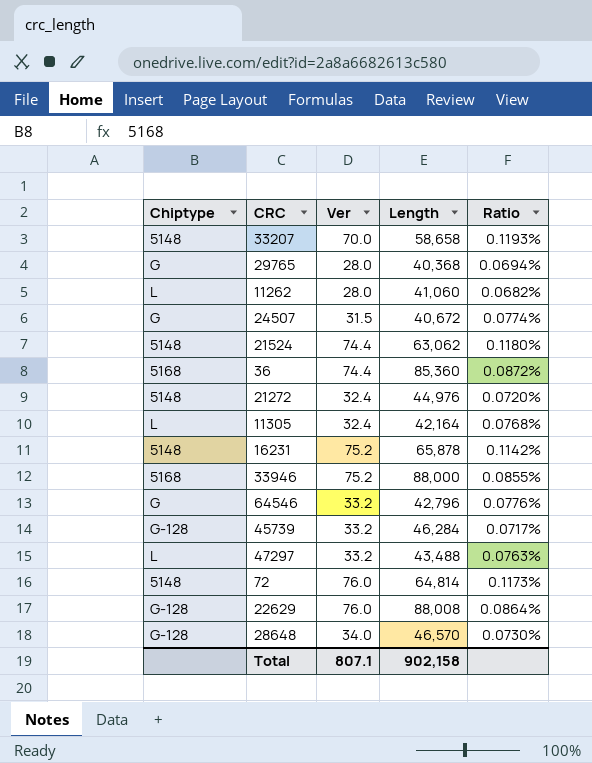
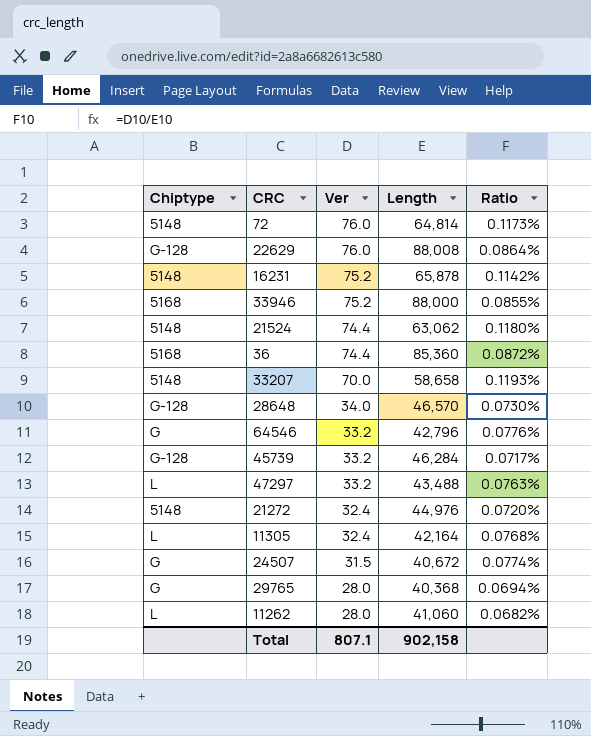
row order: none -> Ver descending

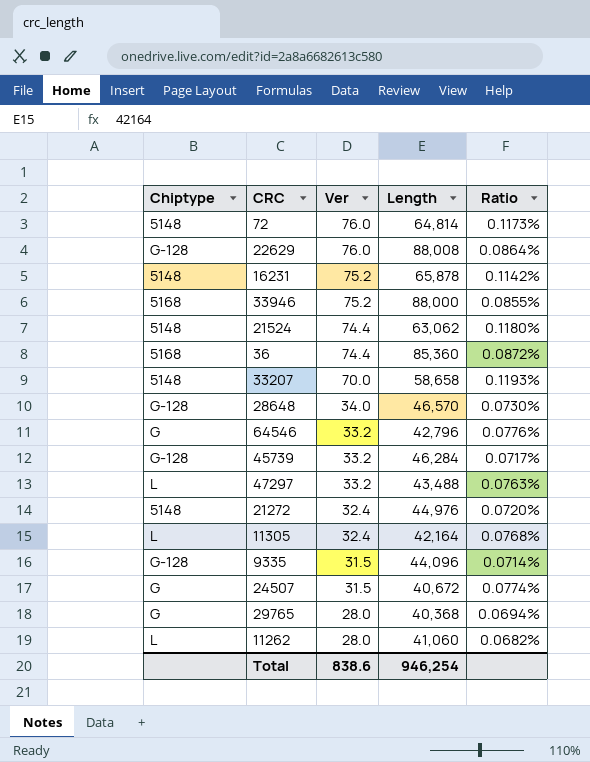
row 9335: none -> G-128 | 31.5 | 44,096 | 0.0714%
Total | Ver: 807.1 -> 838.6
Total | Length: 902,158 -> 946,254

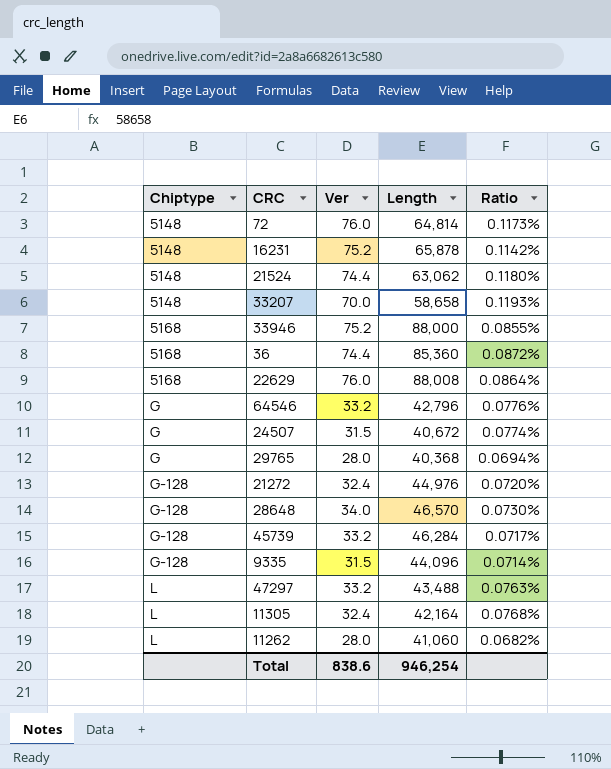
row order: Ver descending -> Chiptype ascending
22629 | Chiptype: G-128 -> 5168
21272 | Chiptype: 5148 -> G-128

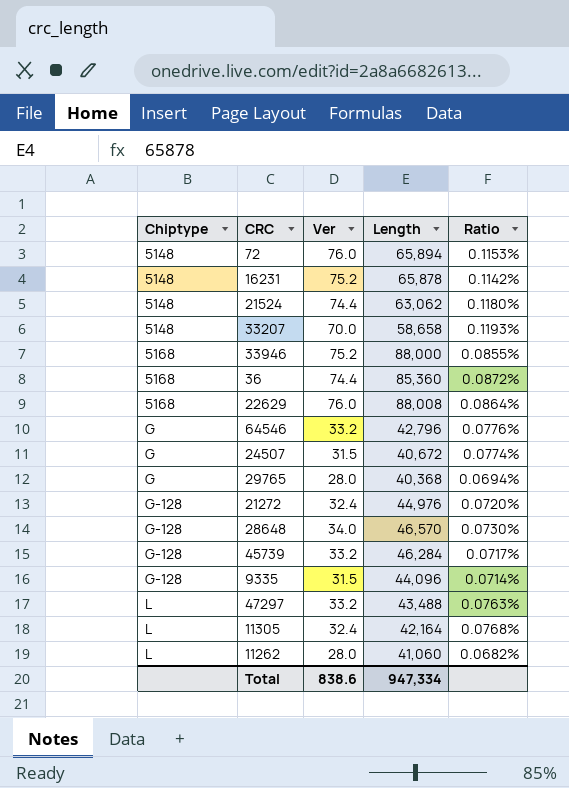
72 | Length: 64,814 -> 65,894
72 | Ratio: 0.1173% -> 0.1153%
Total | Length: 946,254 -> 947,334

